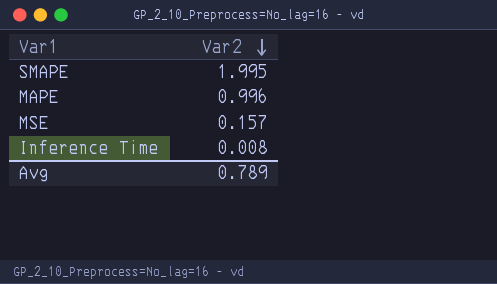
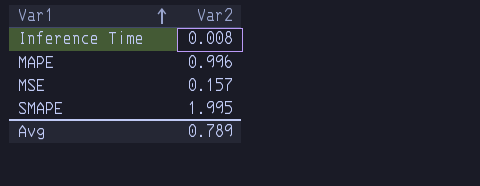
row order: Var2 descending -> Var1 ascending

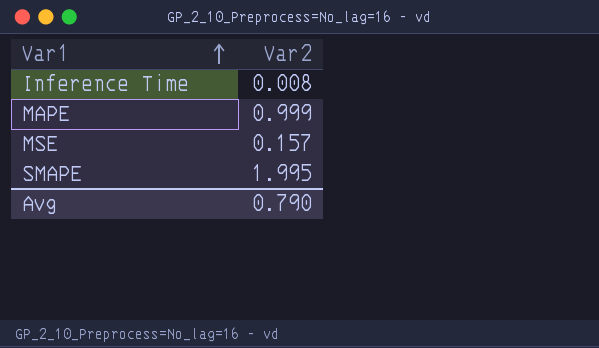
MAPE | Var2: 0.996 -> 0.999
Avg | Var2: 0.789 -> 0.790

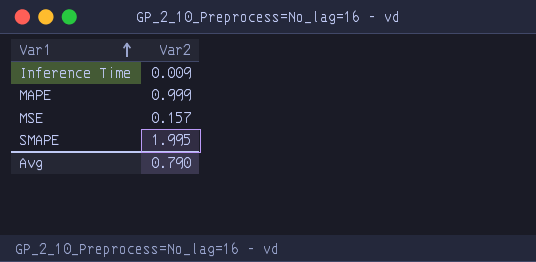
Inference Time | Var2: 0.008 -> 0.009

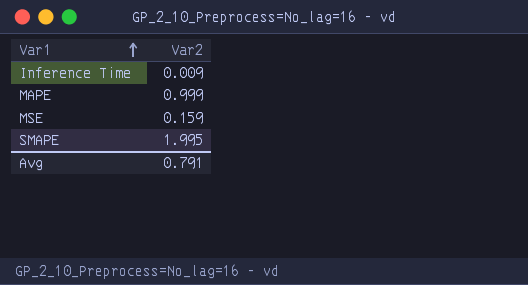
MSE | Var2: 0.157 -> 0.159
Avg | Var2: 0.790 -> 0.791

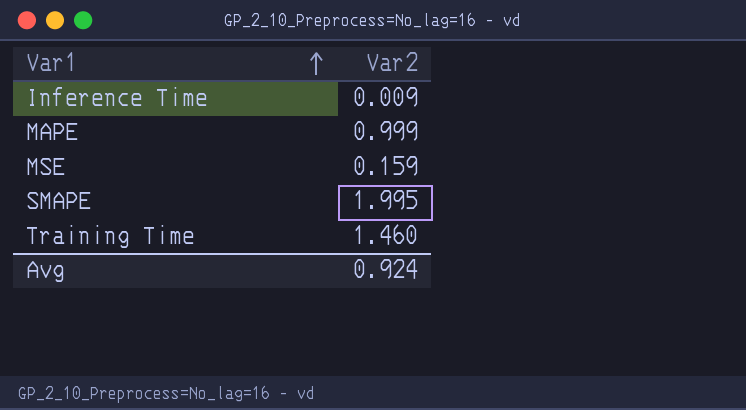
row Training Time: none -> 1.460
Avg | Var2: 0.791 -> 0.924

